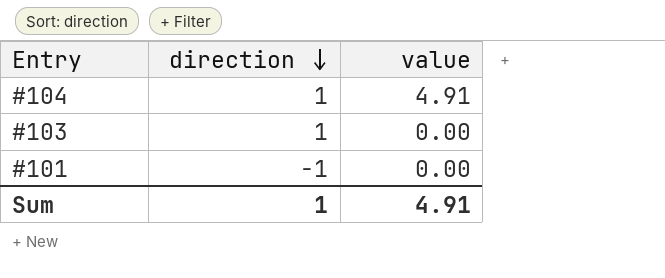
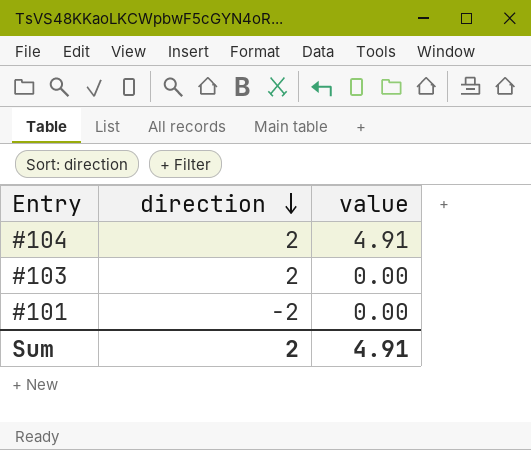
#104 | direction: 1 -> 2
#103 | direction: 1 -> 2
#101 | direction: -1 -> -2
Sum | direction: 1 -> 2

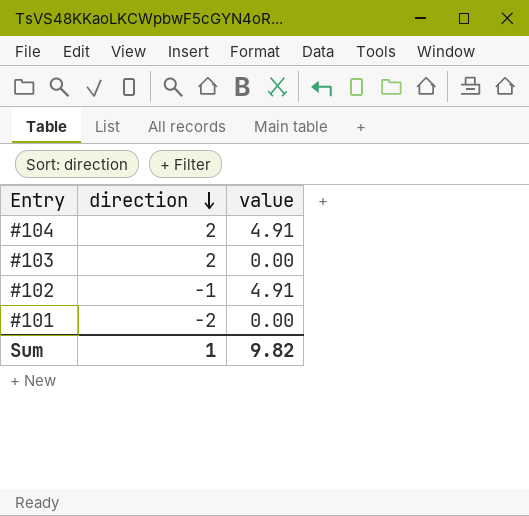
row #102: none -> -1 | 4.91
Sum | direction: 2 -> 1
Sum | value: 4.91 -> 9.82

